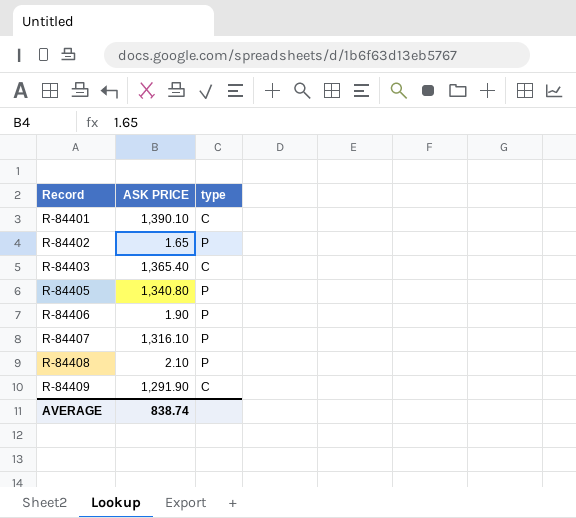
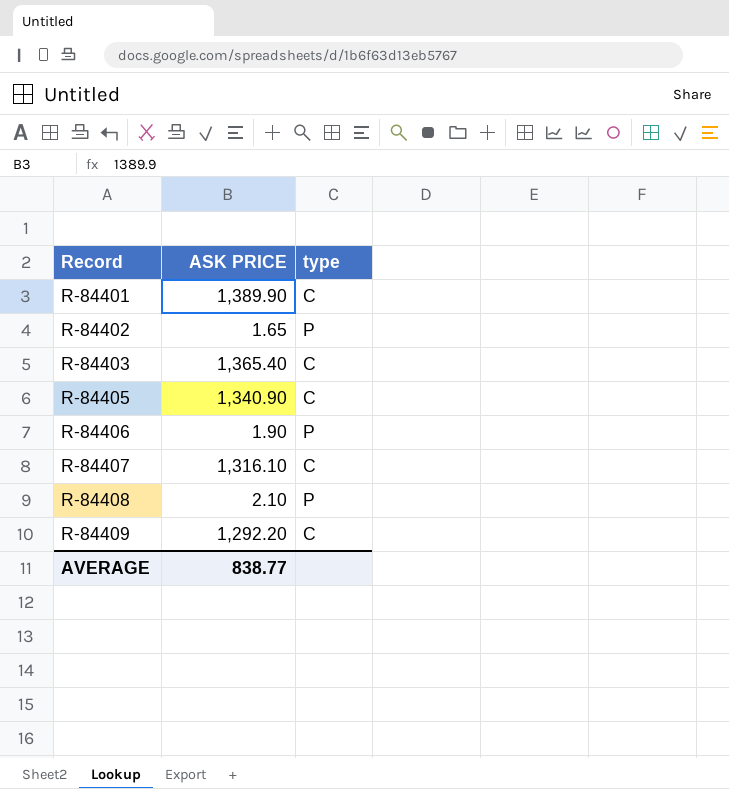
R-84401 | ASK PRICE: 1,390.10 -> 1,389.90
R-84405 | ASK PRICE: 1,340.80 -> 1,340.90
R-84405 | type: P -> C
R-84407 | type: P -> C
R-84409 | ASK PRICE: 1,291.90 -> 1,292.20
AVERAGE | ASK PRICE: 838.74 -> 838.77

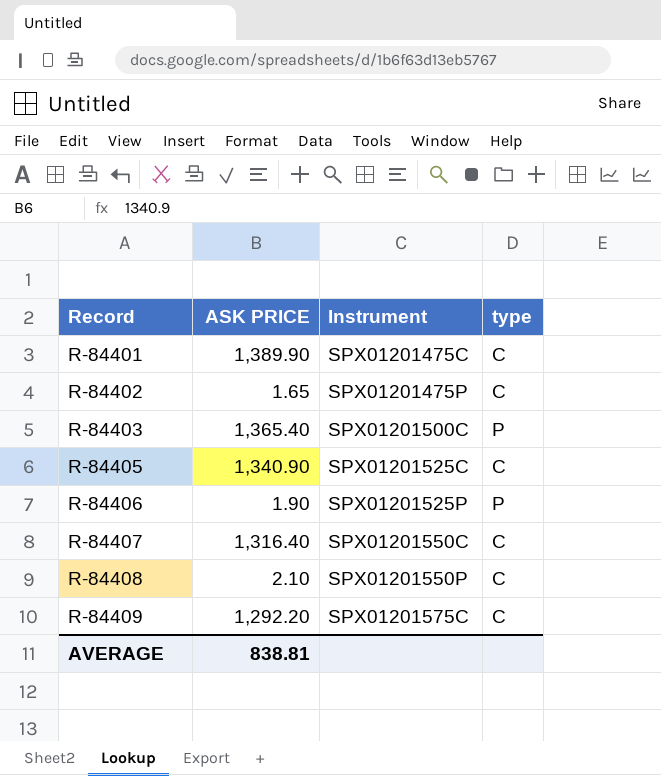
column Instrument | position: none -> 3
R-84402 | type: P -> C
R-84403 | type: C -> P
R-84407 | ASK PRICE: 1,316.10 -> 1,316.40
R-84408 | type: P -> C
AVERAGE | ASK PRICE: 838.77 -> 838.81

